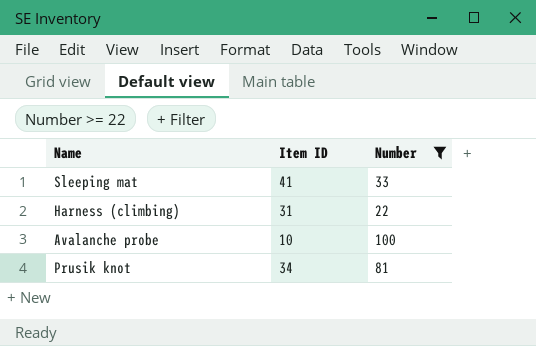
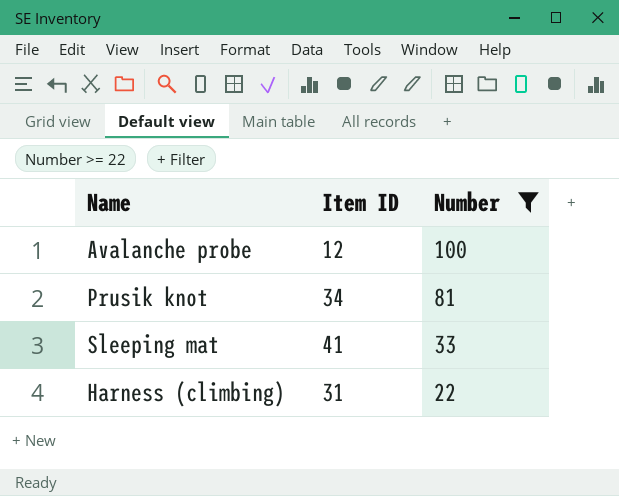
row order: none -> Number descending
Avalanche probe | Item ID: 10 -> 12

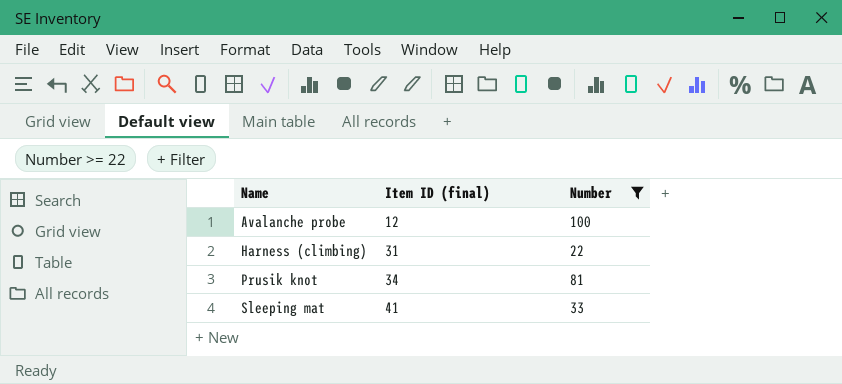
row order: Number descending -> Name ascending
column name: Item ID -> Item ID (final)

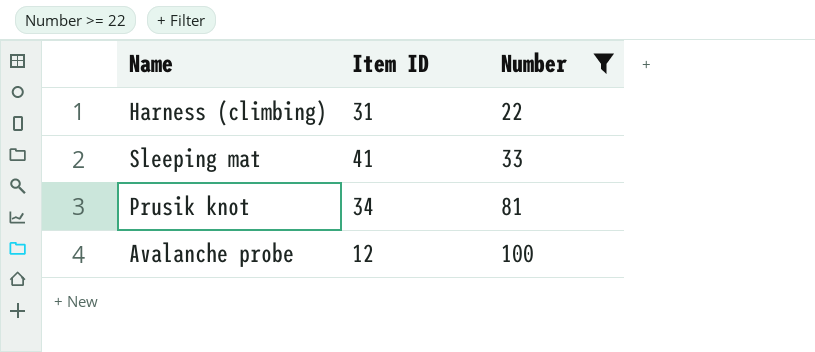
row order: Name ascending -> Number ascending
column name: Item ID (final) -> Item ID

